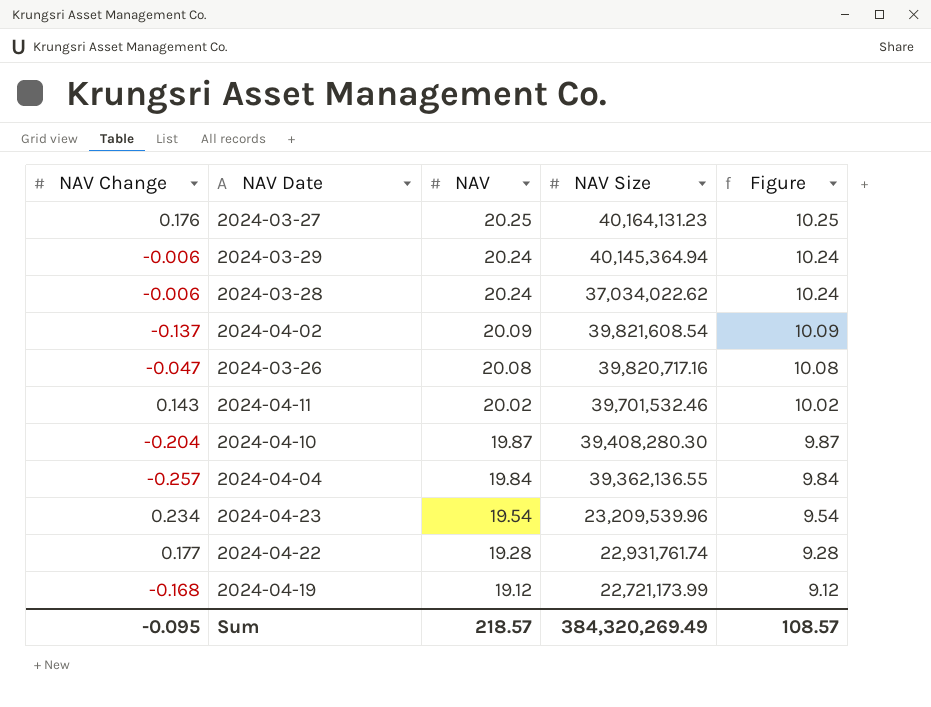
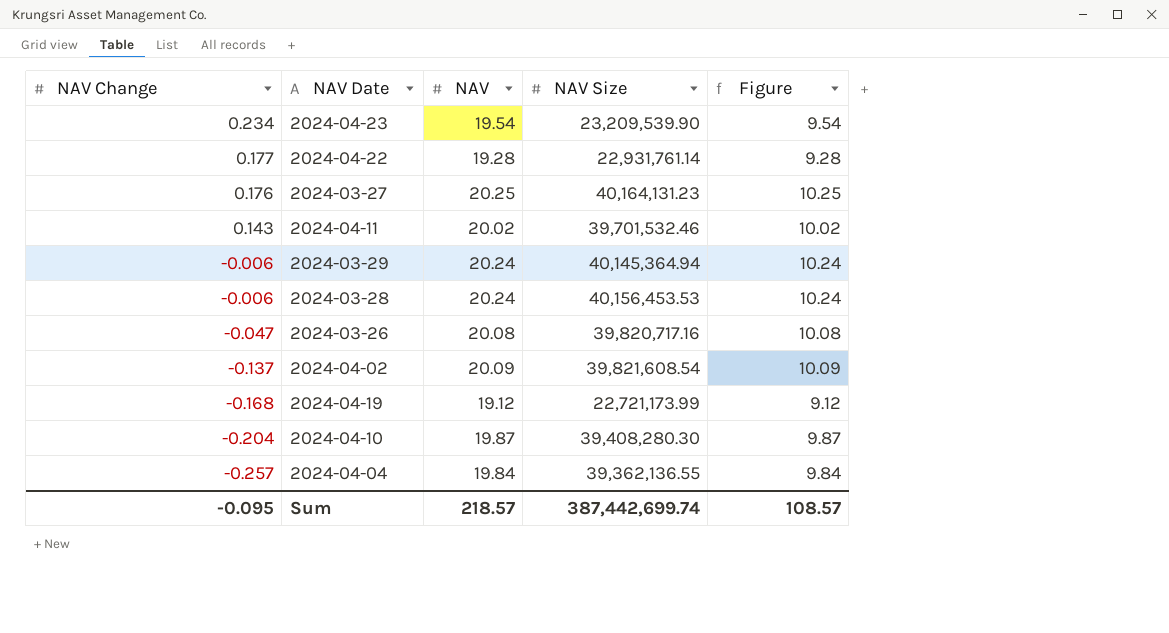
row order: NAV descending -> NAV Change descending
2024-04-23 | NAV Size: 23,209,539.96 -> 23,209,539.90
2024-04-22 | NAV Size: 22,931,761.74 -> 22,931,761.14
2024-03-28 | NAV Size: 37,034,022.62 -> 40,156,453.53
Sum | NAV Size: 384,320,269.49 -> 387,442,699.74

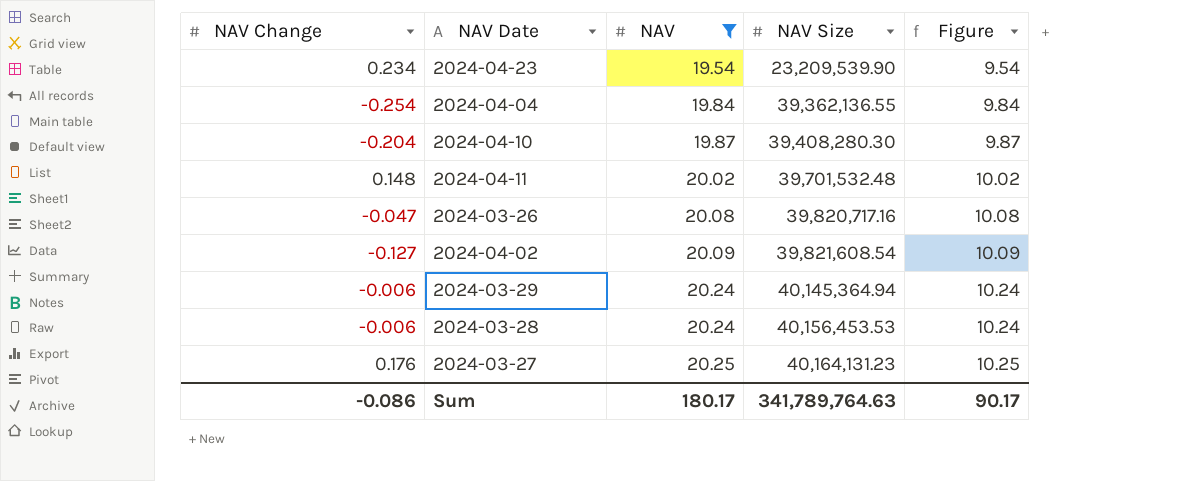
filter: none -> NAV >= 19.54
row order: NAV Change descending -> NAV ascending
2024-04-04 | NAV Change: -0.257 -> -0.254
2024-04-11 | NAV Change: 0.143 -> 0.148
2024-04-11 | NAV Size: 39,701,532.46 -> 39,701,532.48
2024-04-02 | NAV Change: -0.137 -> -0.127
Sum | NAV Change: -0.095 -> -0.086
Sum | NAV: 218.57 -> 180.17
Sum | NAV Size: 387,442,699.74 -> 341,789,764.63
Sum | Figure: 108.57 -> 90.17

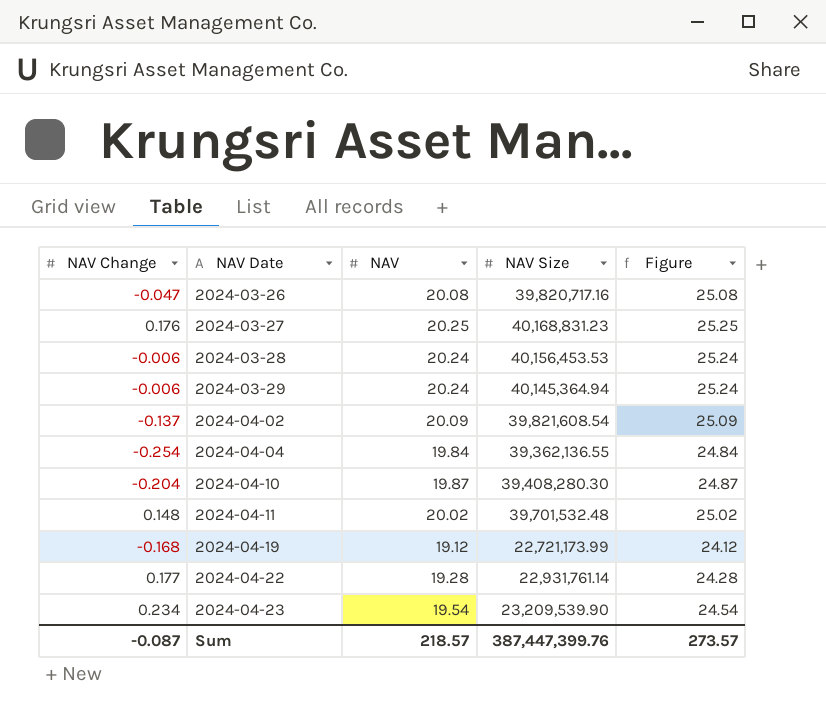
filter: NAV >= 19.54 -> none
row order: NAV ascending -> NAV Date ascending
column Figure | formula: [NAV] - 10 -> [NAV] + 5
2024-03-27 | NAV Size: 40,164,131.23 -> 40,168,831.23
2024-04-02 | NAV Change: -0.127 -> -0.137
Sum | NAV Change: -0.086 -> -0.087
Sum | NAV: 180.17 -> 218.57
Sum | NAV Size: 341,789,764.63 -> 387,447,399.76
Sum | Figure: 90.17 -> 273.57

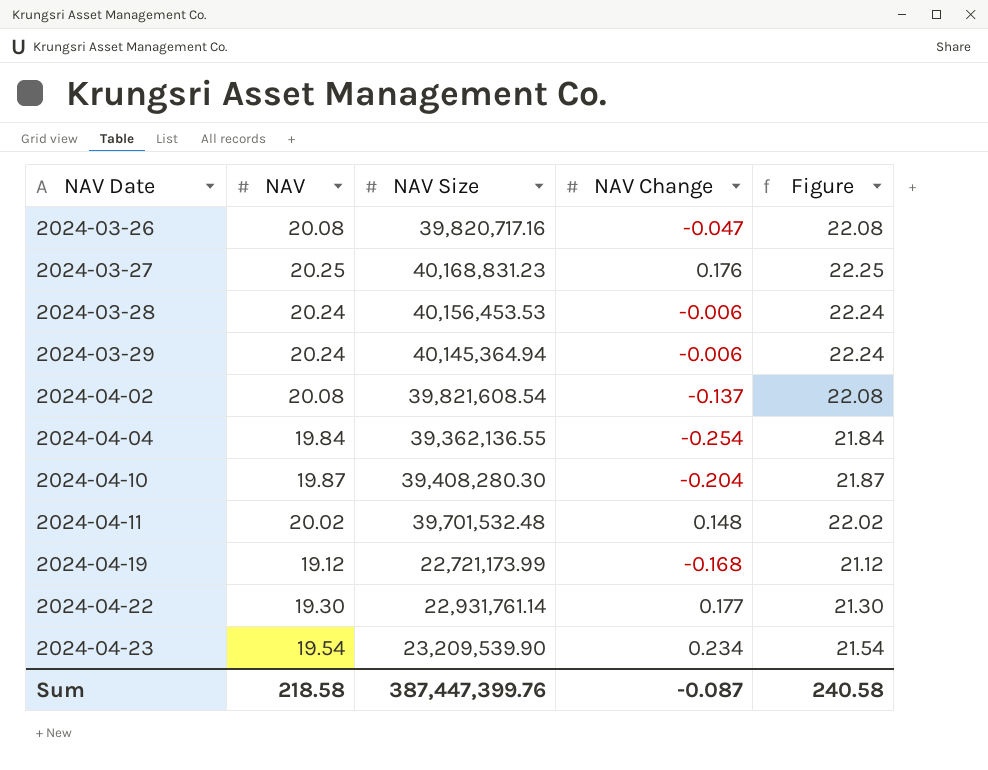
column NAV Change | position: 1 -> 4
column Figure | formula: [NAV] + 5 -> [NAV] + 2
2024-04-02 | NAV: 20.09 -> 20.08
2024-04-22 | NAV: 19.28 -> 19.30
Sum | NAV: 218.57 -> 218.58
Sum | Figure: 273.57 -> 240.58

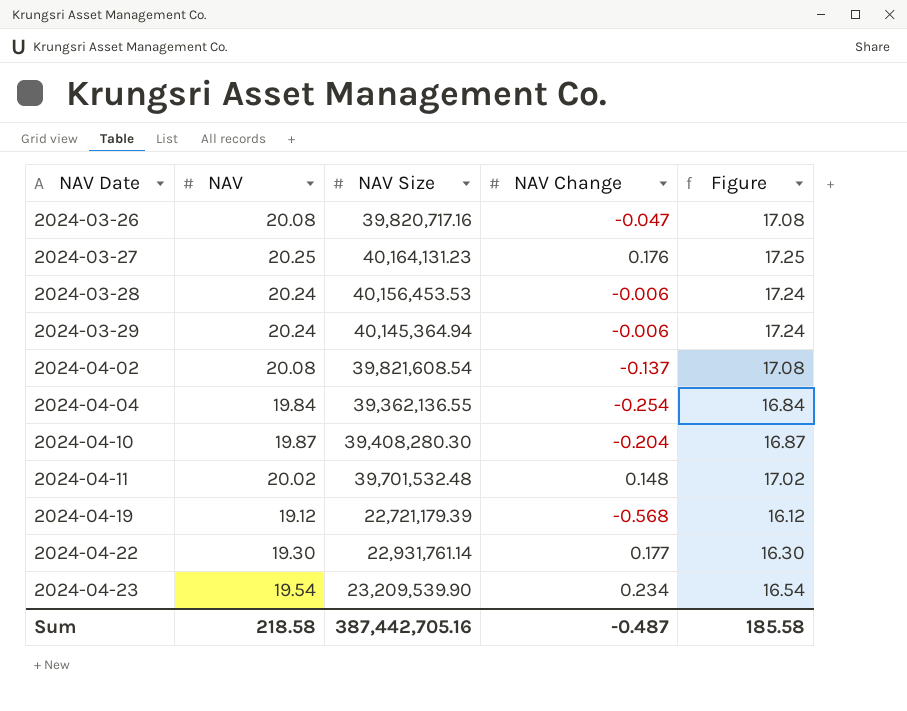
column Figure | formula: [NAV] + 2 -> [NAV] - 3
2024-03-27 | NAV Size: 40,168,831.23 -> 40,164,131.23
2024-04-19 | NAV Size: 22,721,173.99 -> 22,721,179.39
2024-04-19 | NAV Change: -0.168 -> -0.568
Sum | NAV Size: 387,447,399.76 -> 387,442,705.16
Sum | NAV Change: -0.087 -> -0.487
Sum | Figure: 240.58 -> 185.58

